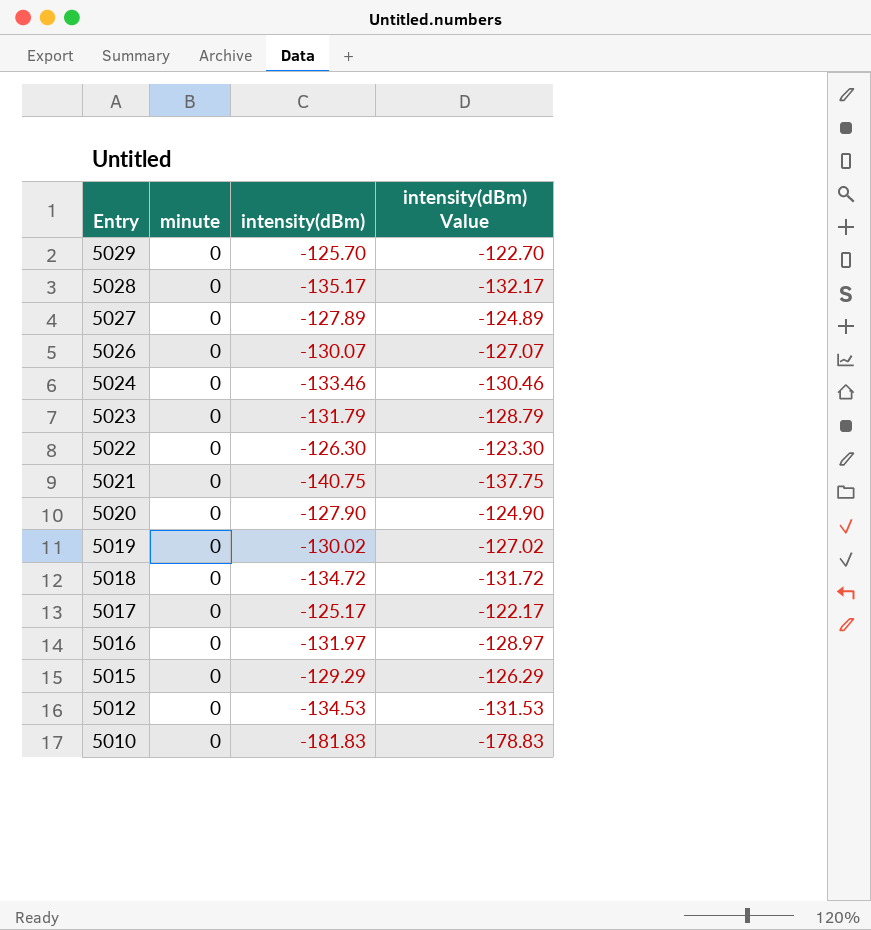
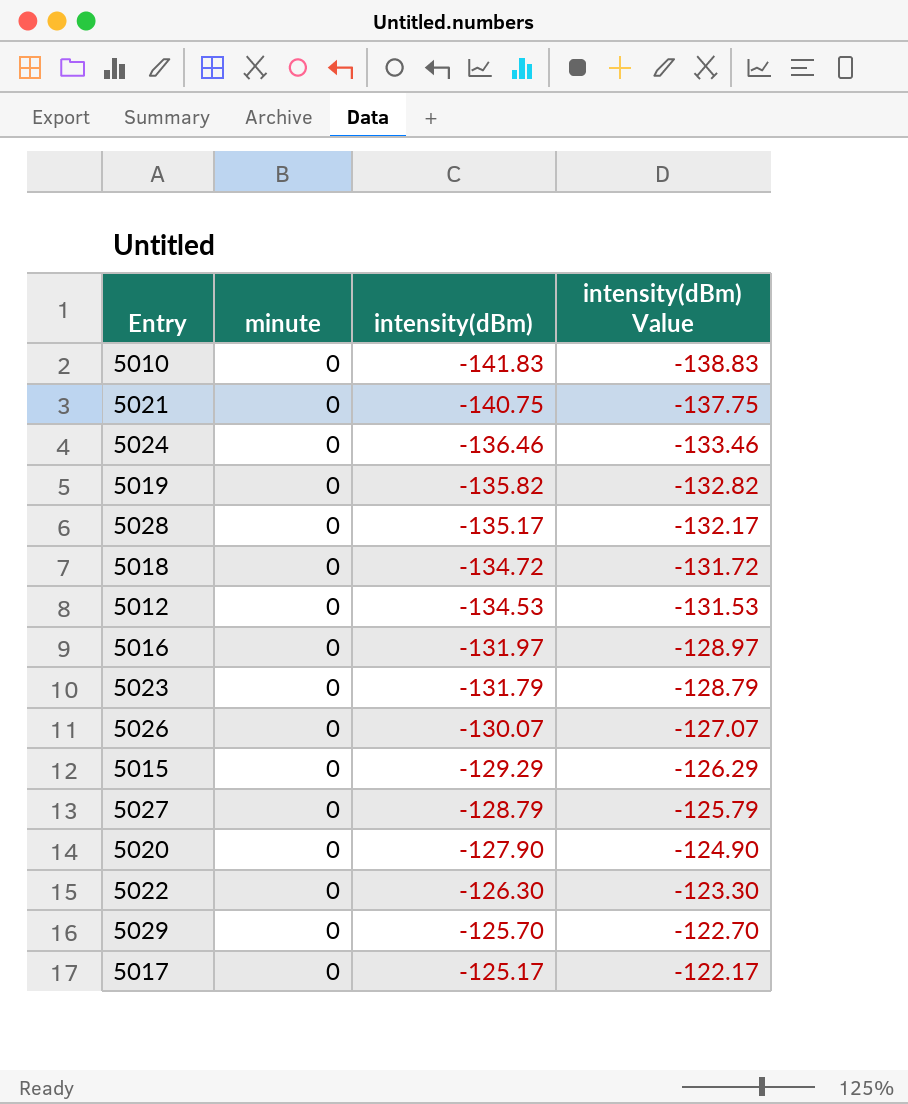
row order: Entry descending -> intensity(dBm) ascending
5010 | intensity(dBm): -181.83 -> -141.83
5010 | intensity(dBm) Value: -178.83 -> -138.83
5024 | intensity(dBm): -133.46 -> -136.46
5024 | intensity(dBm) Value: -130.46 -> -133.46
5019 | intensity(dBm): -130.02 -> -135.82
5019 | intensity(dBm) Value: -127.02 -> -132.82
5027 | intensity(dBm): -127.89 -> -128.79
5027 | intensity(dBm) Value: -124.89 -> -125.79

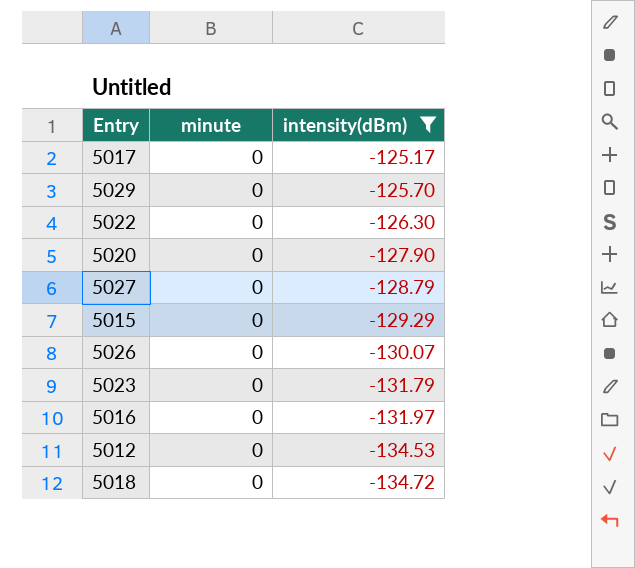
filter: none -> intensity(dBm) >= -134.72
row order: intensity(dBm) ascending -> intensity(dBm) descending
column intensity(dBm) Value | formula: [intensity(dBm)] + 3 -> none

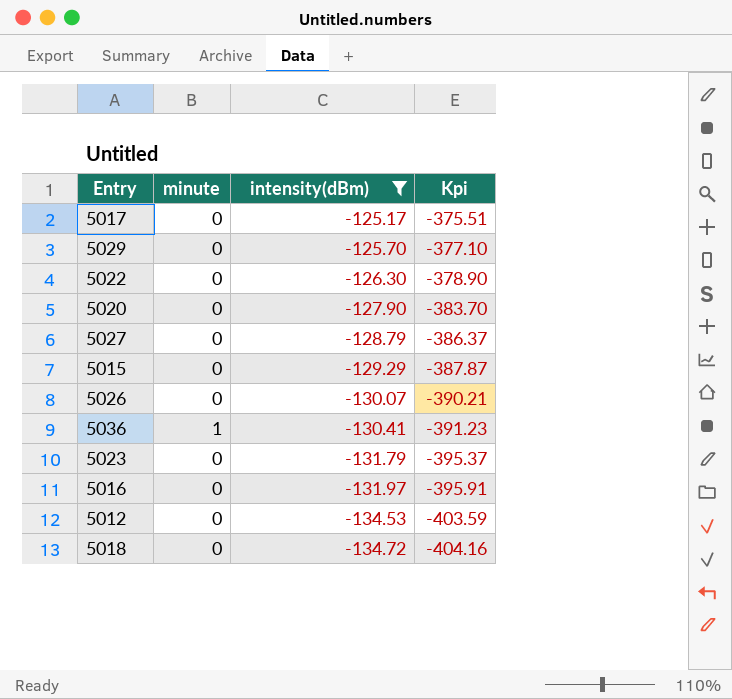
column Kpi | formula: none -> [intensity(dBm)] * 3
row 5036: none -> 1 | -130.41 | -391.23

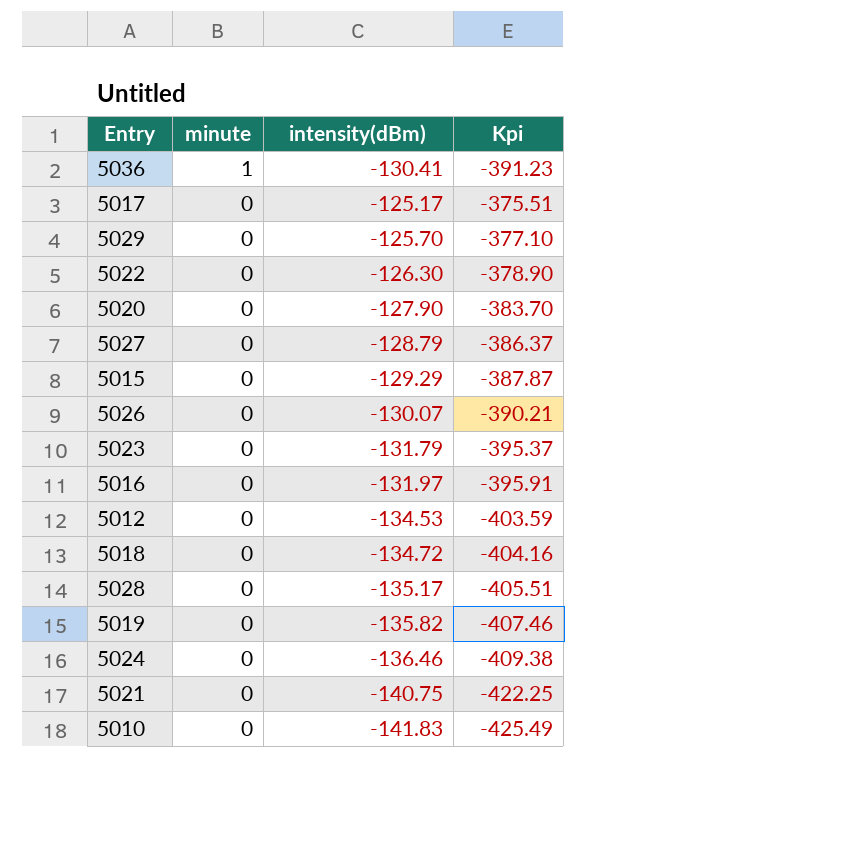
filter: intensity(dBm) >= -134.72 -> none
row order: intensity(dBm) descending -> minute descending

